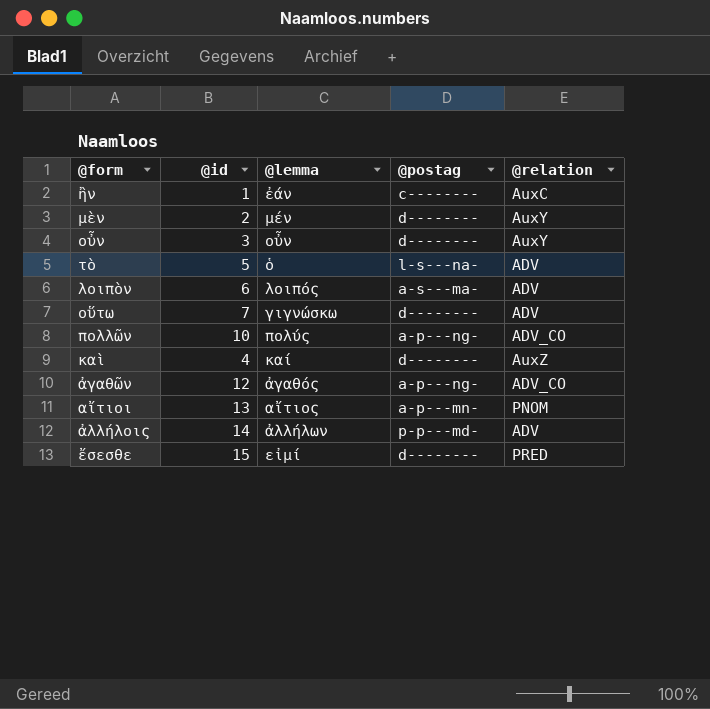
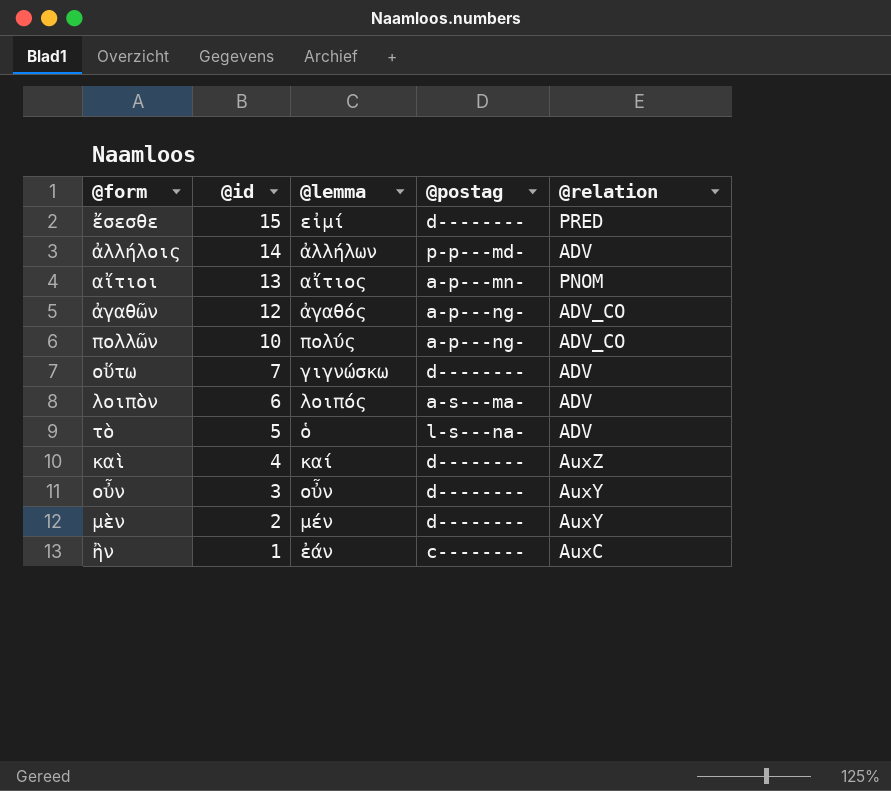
row order: none -> @id descending

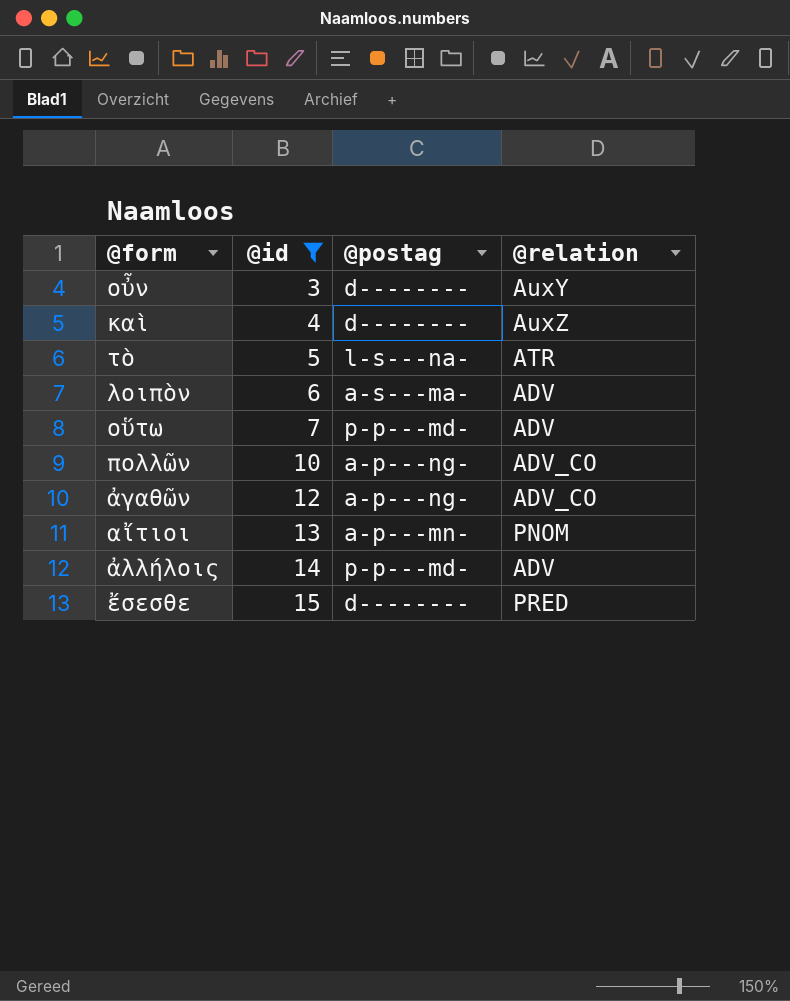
filter: none -> @id >= 3
row order: @id descending -> @id ascending
column @lemma | position: 3 -> none
τὸ | @relation: ADV -> ATR
οὕτω | @postag: d-------- -> p-p---md-

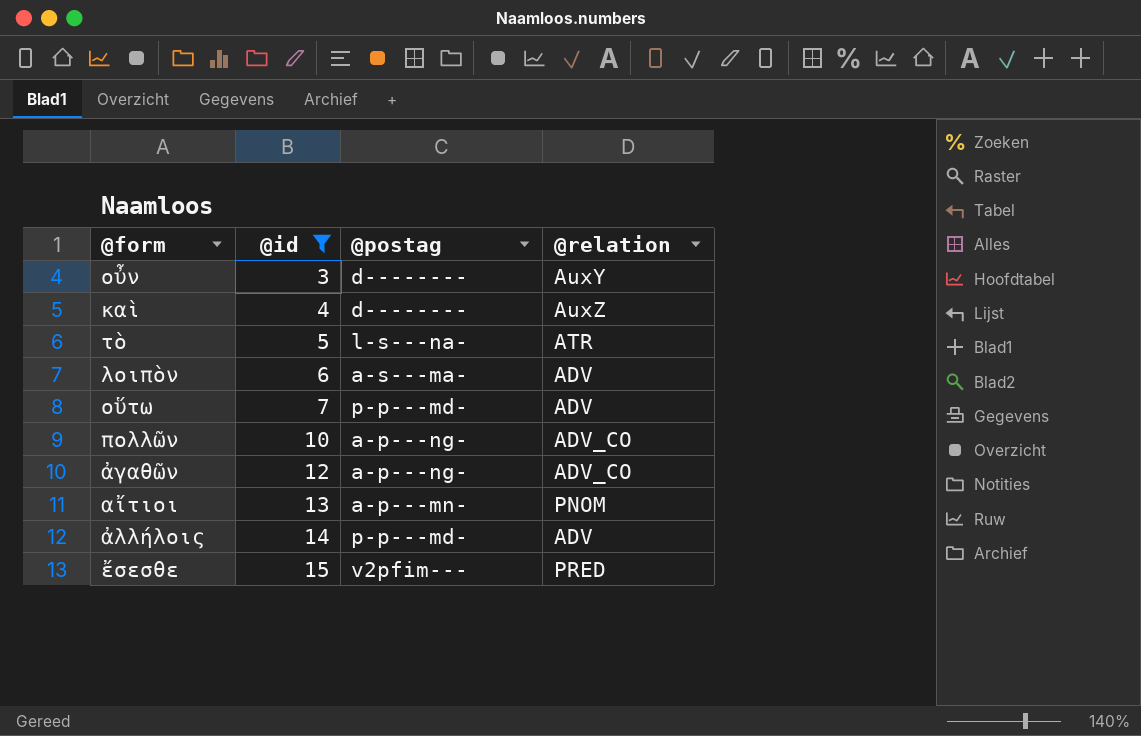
ἔσεσθε | @postag: d-------- -> v2pfim---

